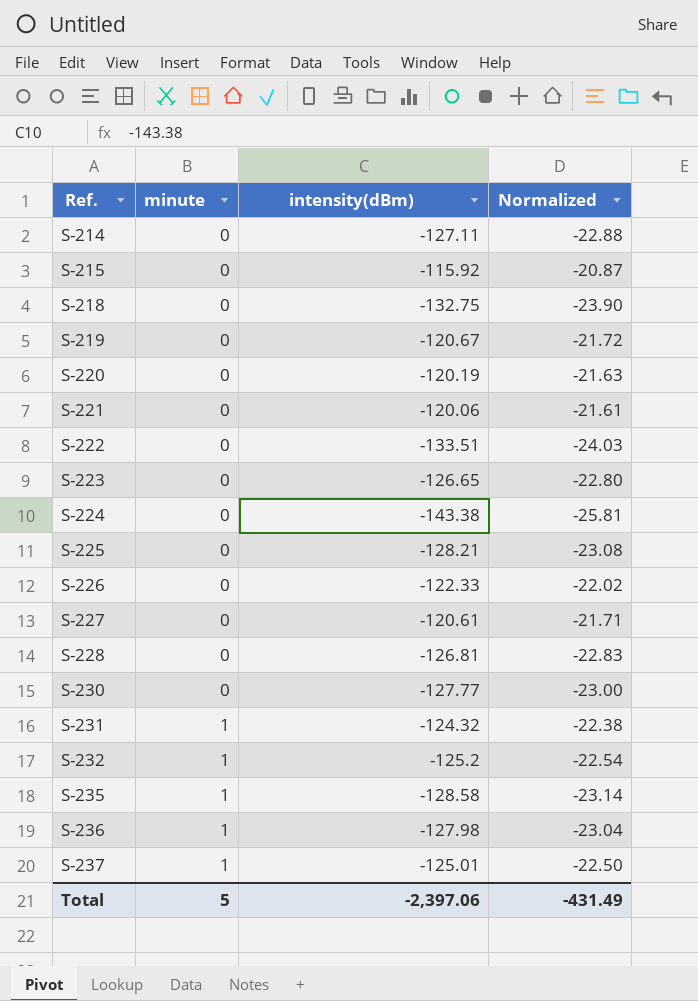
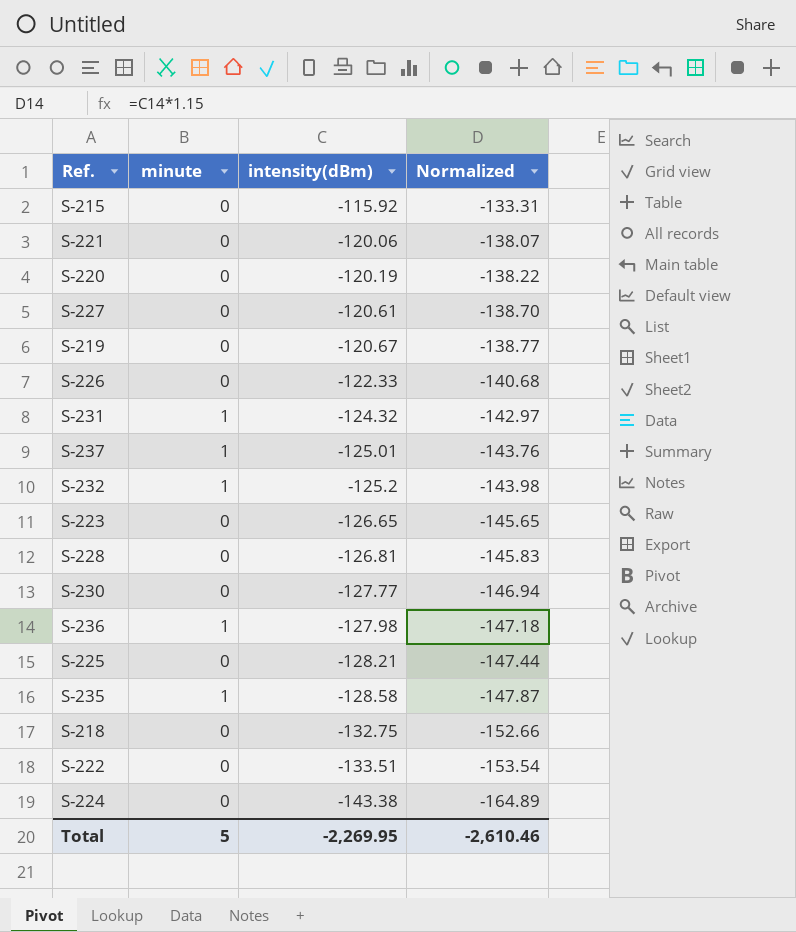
row order: Ref. ascending -> intensity(dBm) descending
column Normalized | formula: [intensity(dBm)] * 0.18 -> [intensity(dBm)] * 1.15
row S-214: 0 | -127.11 | -22.88 -> none
Total | intensity(dBm): -2,397.06 -> -2,269.95
Total | Normalized: -431.49 -> -2,610.46

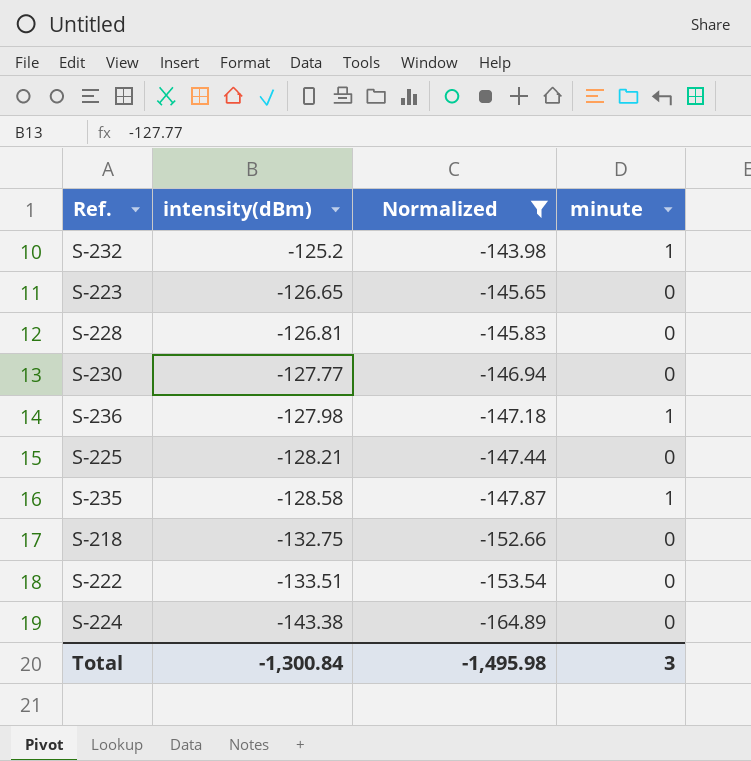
filter: none -> Normalized <= -143.98
column minute | position: 2 -> 4
Total | intensity(dBm): -2,269.95 -> -1,300.84
Total | Normalized: -2,610.46 -> -1,495.98
Total | minute: 5 -> 3

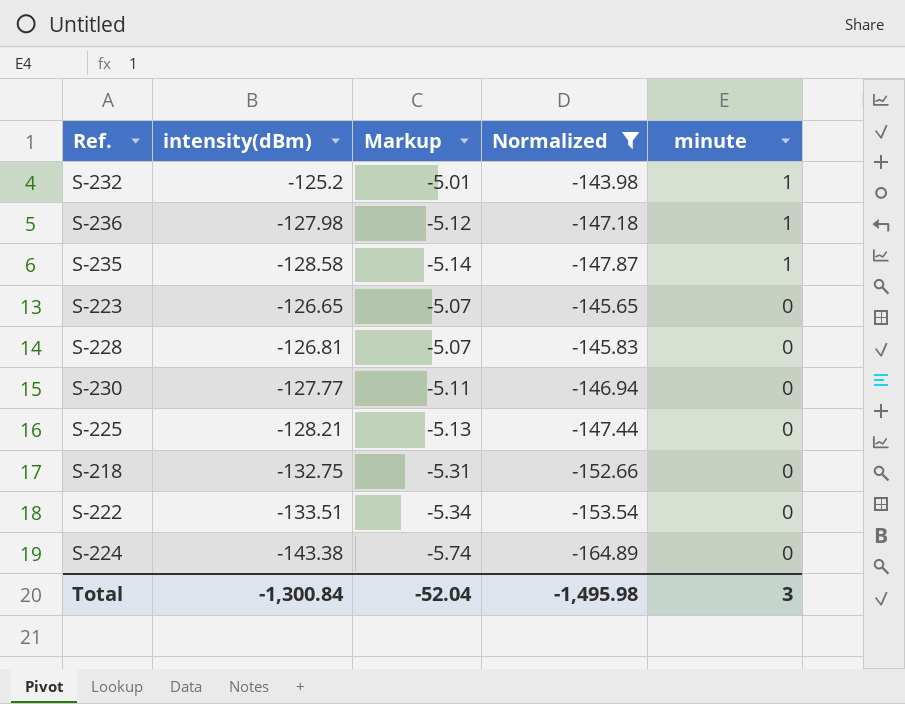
row order: intensity(dBm) descending -> minute descending
column Markup | formula: none -> [intensity(dBm)] * 0.04

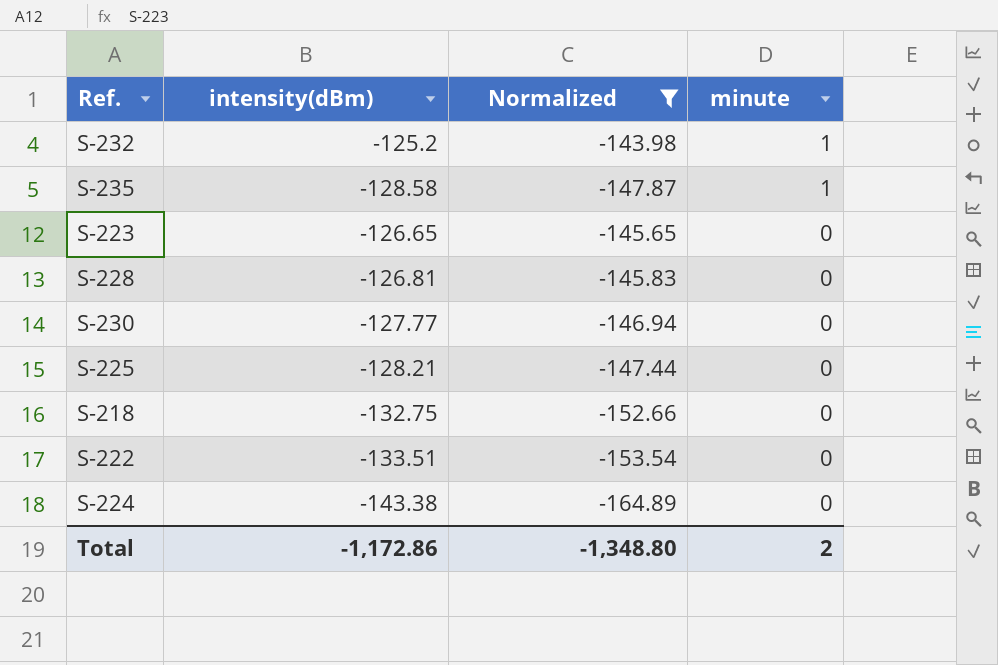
column Markup | formula: [intensity(dBm)] * 0.04 -> none
row S-236: -127.98 | -5.12 | -147.18 | 1 -> none
Total | intensity(dBm): -1,300.84 -> -1,172.86
Total | Normalized: -1,495.98 -> -1,348.80
Total | minute: 3 -> 2

